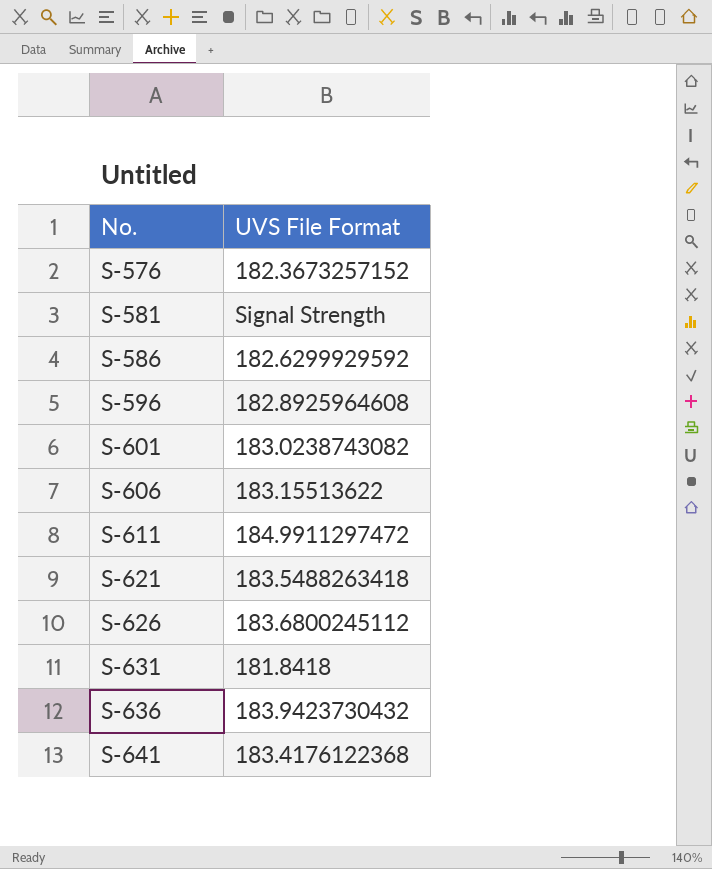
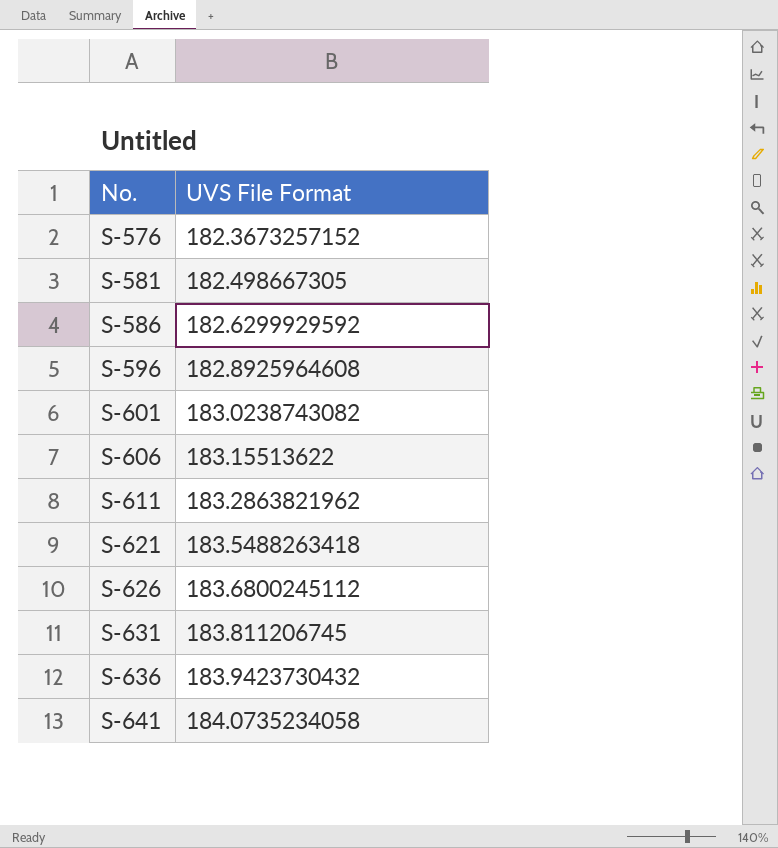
S-581 | UVS File Format: Signal Strength -> 182.498667305
S-611 | UVS File Format: 184.9911297472 -> 183.2863821962
S-631 | UVS File Format: 181.8418 -> 183.811206745
S-641 | UVS File Format: 183.4176122368 -> 184.0735234058

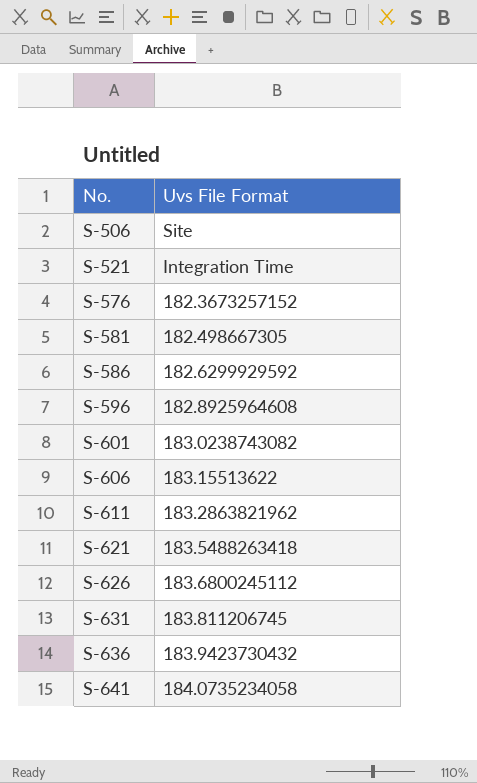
column name: UVS File Format -> Uvs File Format
row S-506: none -> Site
row S-521: none -> Integration Time

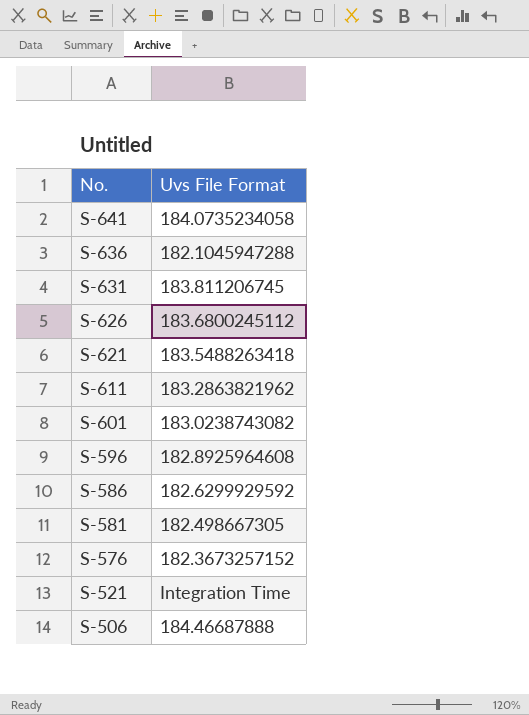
row order: No. ascending -> No. descending
row S-606: 183.15513622 -> none
S-636 | Uvs File Format: 183.9423730432 -> 182.1045947288
S-506 | Uvs File Format: Site -> 184.46687888

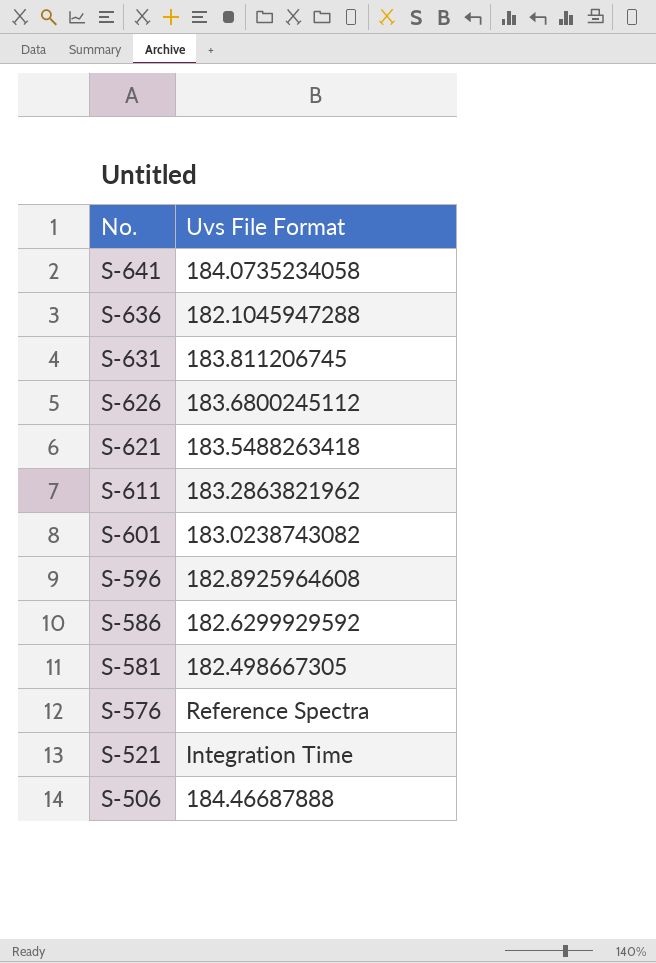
S-576 | Uvs File Format: 182.3673257152 -> Reference Spectra

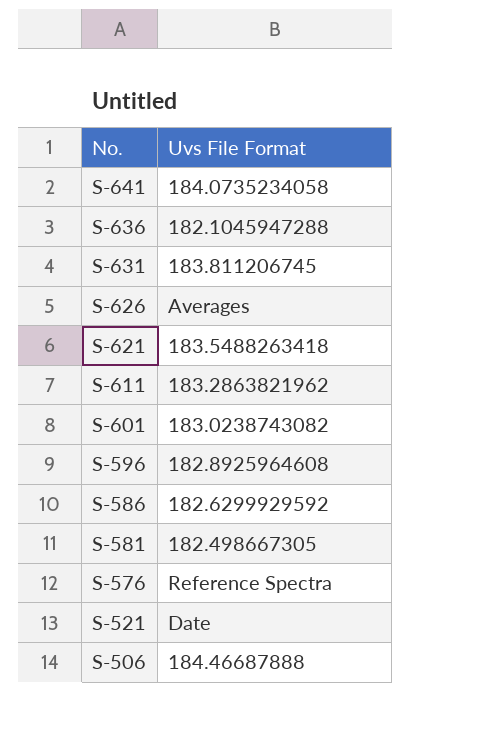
S-626 | Uvs File Format: 183.6800245112 -> Averages
S-521 | Uvs File Format: Integration Time -> Date

